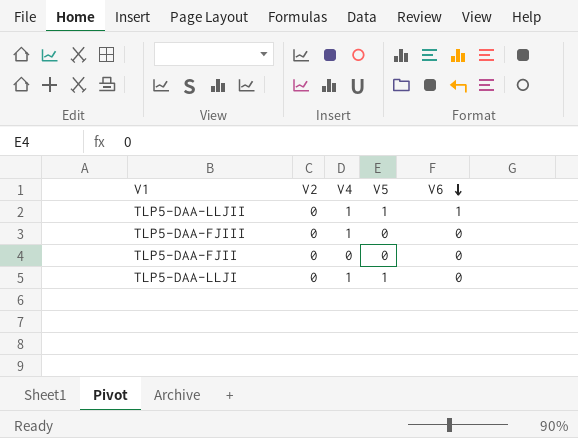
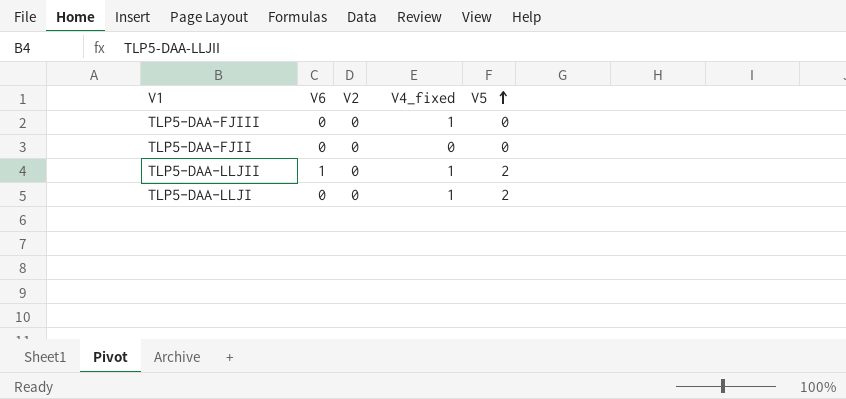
row order: V6 descending -> V5 ascending
column V6 | position: 5 -> 2
column name: V4 -> V4_fixed
TLP5-DAA-LLJII | V5: 1 -> 2
TLP5-DAA-LLJI | V5: 1 -> 2

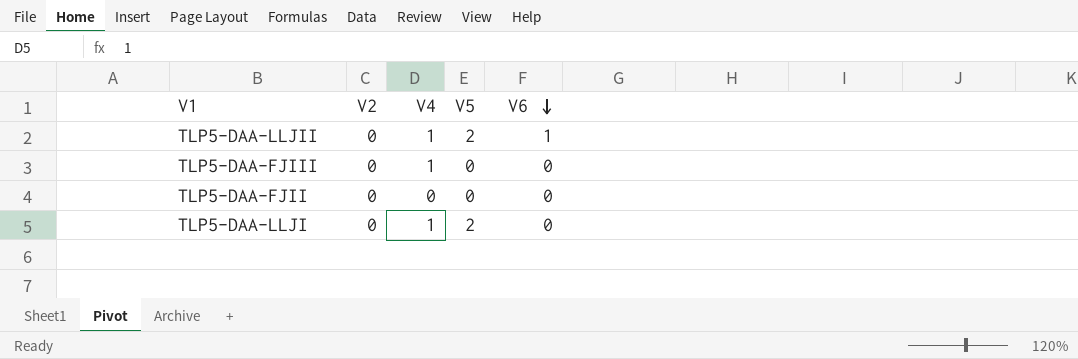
row order: V5 ascending -> V6 descending
column name: V4_fixed -> V4
column V6 | position: 2 -> 5

